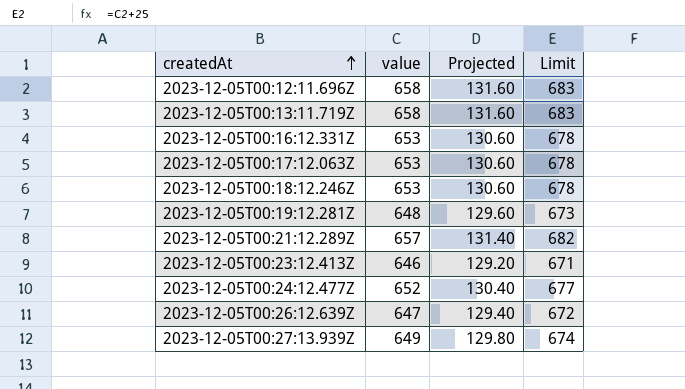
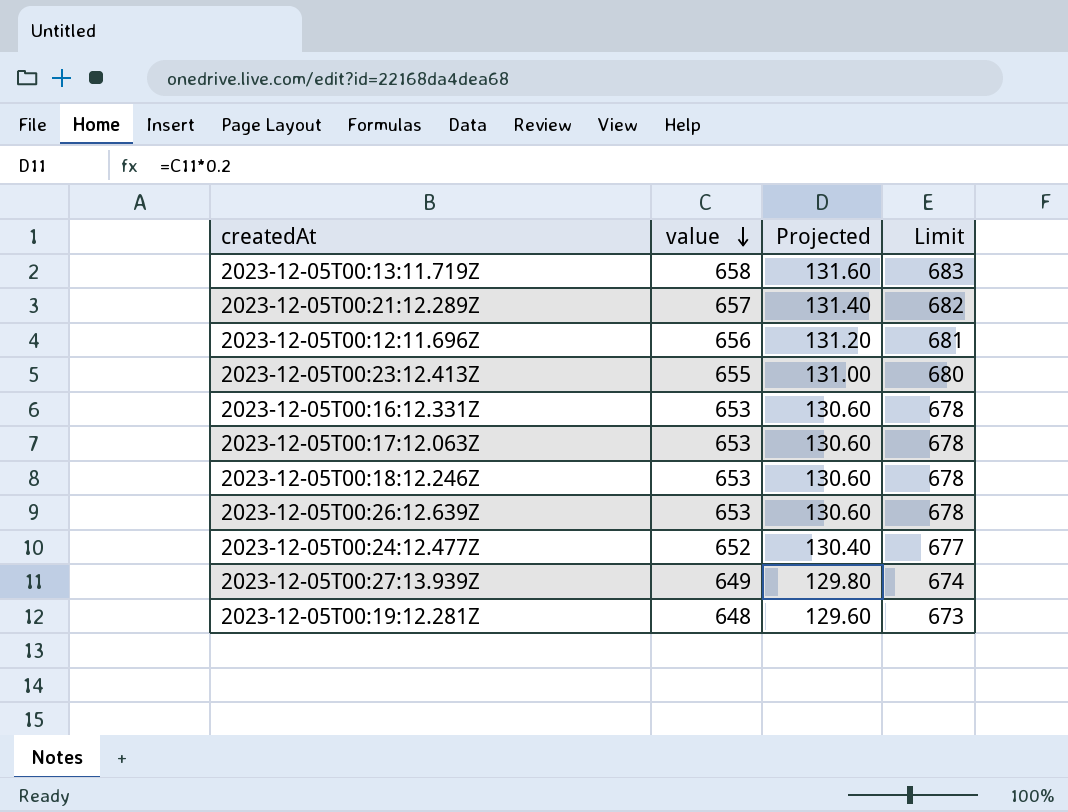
row order: createdAt ascending -> value descending
2023-12-05T00:12:11.696Z | value: 658 -> 656
2023-12-05T00:12:11.696Z | Projected: 131.60 -> 131.20
2023-12-05T00:12:11.696Z | Limit: 683 -> 681
2023-12-05T00:23:12.413Z | value: 646 -> 655
2023-12-05T00:23:12.413Z | Projected: 129.20 -> 131.00
2023-12-05T00:23:12.413Z | Limit: 671 -> 680
2023-12-05T00:26:12.639Z | value: 647 -> 653
2023-12-05T00:26:12.639Z | Projected: 129.40 -> 130.60
2023-12-05T00:26:12.639Z | Limit: 672 -> 678

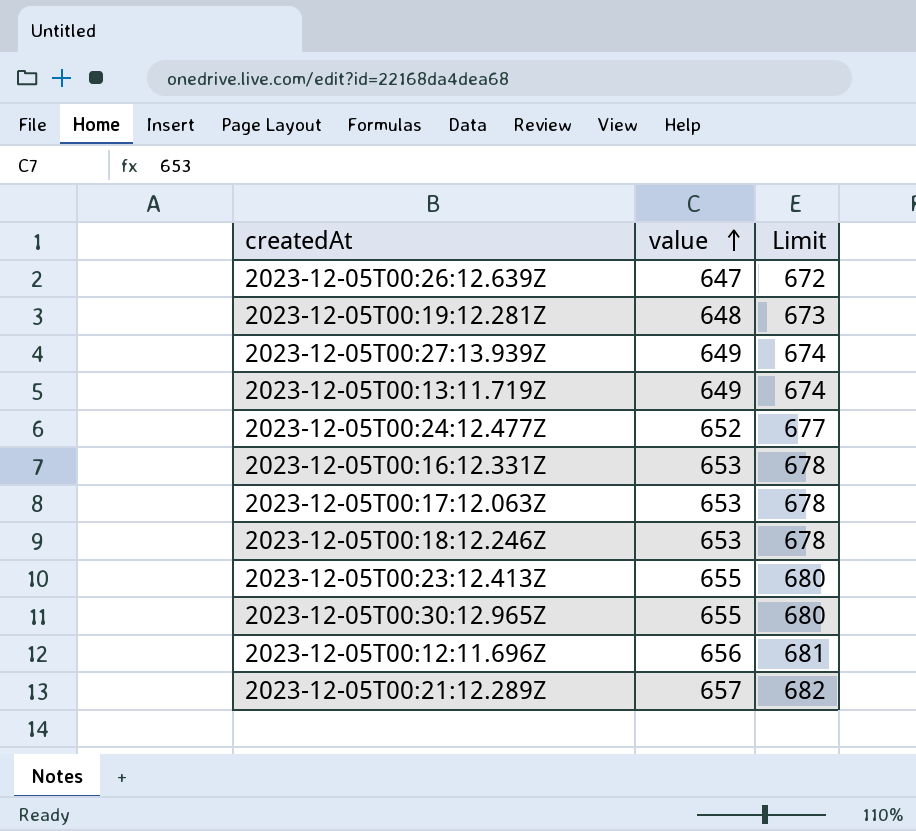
row order: value descending -> value ascending
column Projected | formula: [value] * 0.2 -> none
2023-12-05T00:26:12.639Z | value: 653 -> 647
2023-12-05T00:26:12.639Z | Limit: 678 -> 672
2023-12-05T00:13:11.719Z | value: 658 -> 649
2023-12-05T00:13:11.719Z | Limit: 683 -> 674
row 2023-12-05T00:30:12.965Z: none -> 655 | 680

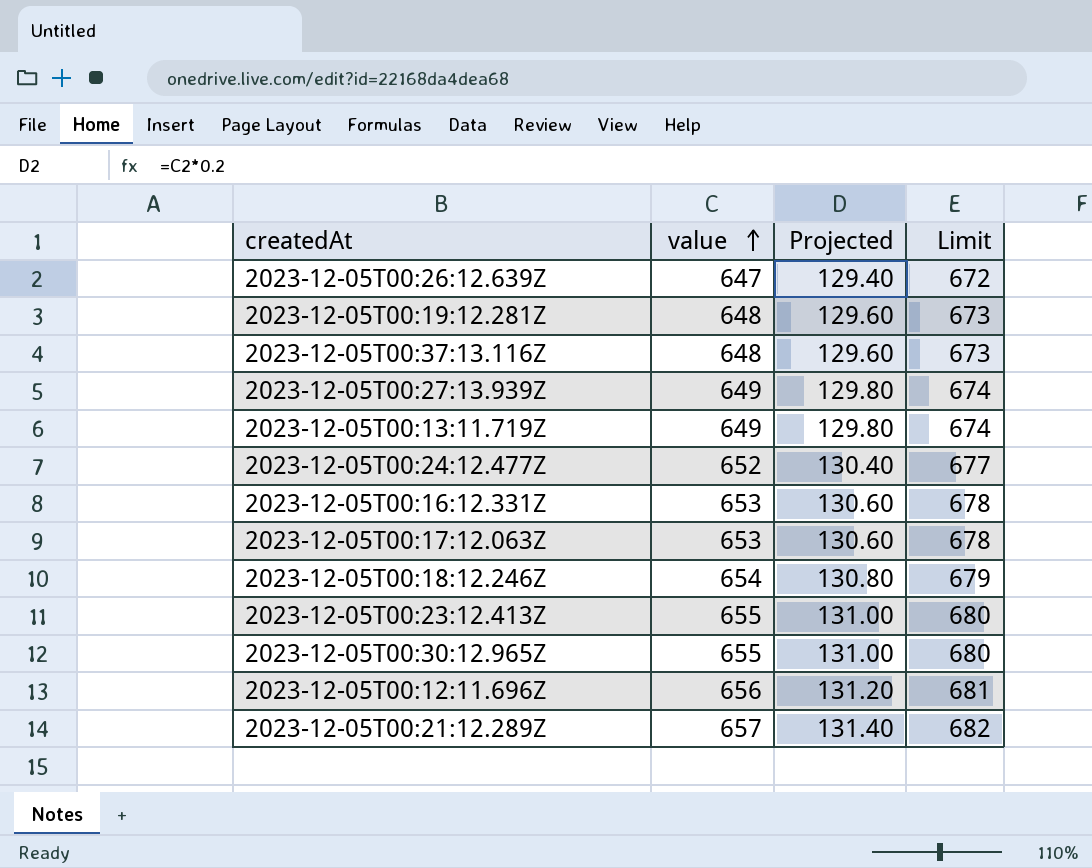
column Projected | formula: none -> [value] * 0.2
row 2023-12-05T00:37:13.116Z: none -> 648 | 129.60 | 673
2023-12-05T00:18:12.246Z | value: 653 -> 654
2023-12-05T00:18:12.246Z | Limit: 678 -> 679

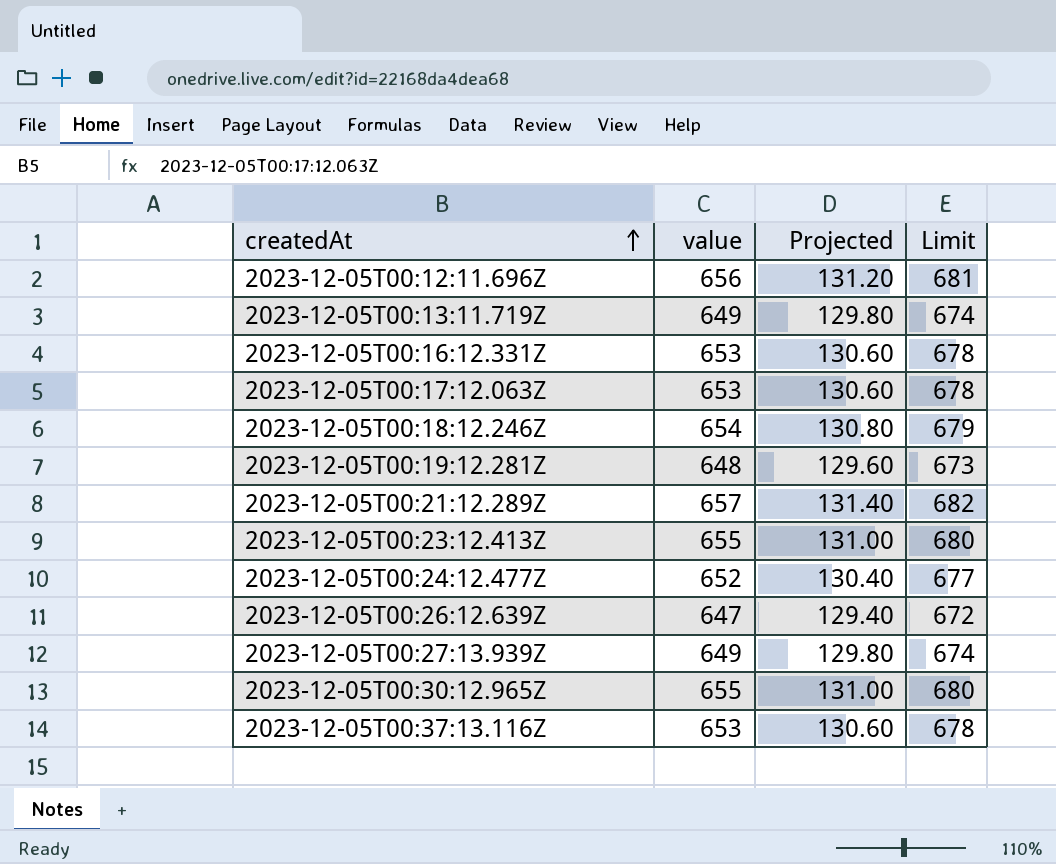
row order: value ascending -> createdAt ascending
2023-12-05T00:37:13.116Z | value: 648 -> 653
2023-12-05T00:37:13.116Z | Projected: 129.60 -> 130.60
2023-12-05T00:37:13.116Z | Limit: 673 -> 678

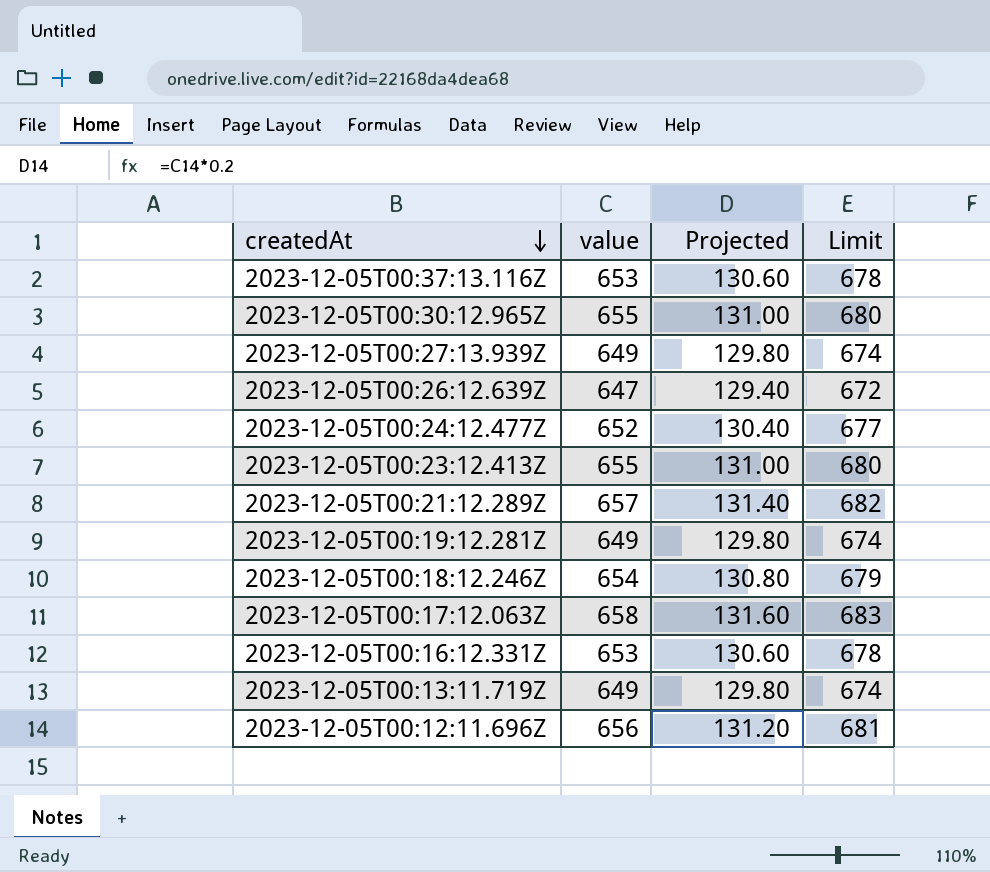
row order: createdAt ascending -> createdAt descending
2023-12-05T00:19:12.281Z | value: 648 -> 649
2023-12-05T00:19:12.281Z | Projected: 129.60 -> 129.80
2023-12-05T00:19:12.281Z | Limit: 673 -> 674
2023-12-05T00:17:12.063Z | value: 653 -> 658
2023-12-05T00:17:12.063Z | Projected: 130.60 -> 131.60
2023-12-05T00:17:12.063Z | Limit: 678 -> 683

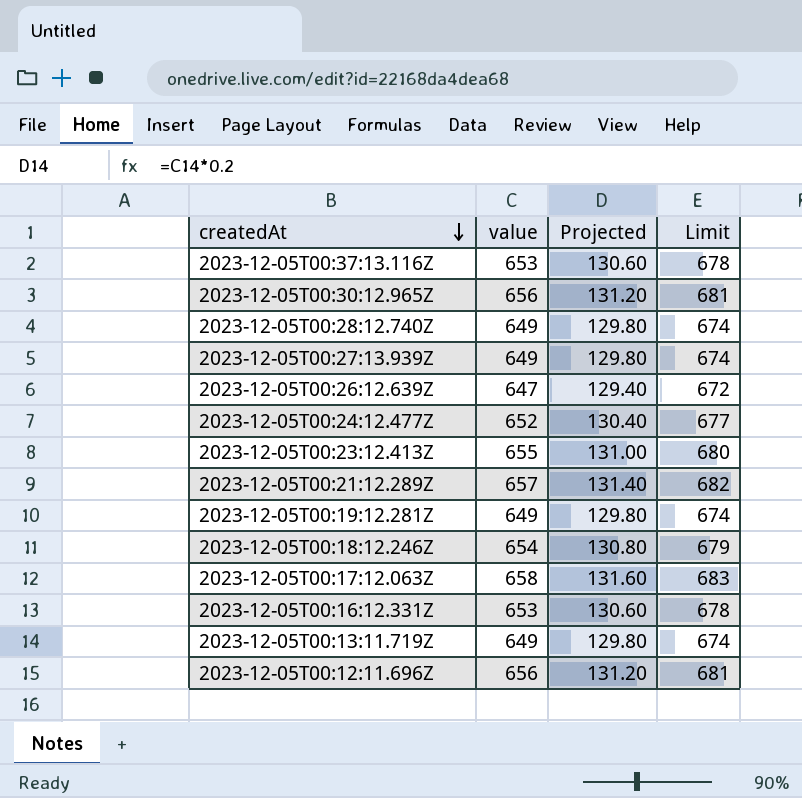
2023-12-05T00:30:12.965Z | value: 655 -> 656
2023-12-05T00:30:12.965Z | Projected: 131.00 -> 131.20
2023-12-05T00:30:12.965Z | Limit: 680 -> 681
row 2023-12-05T00:28:12.740Z: none -> 649 | 129.80 | 674

